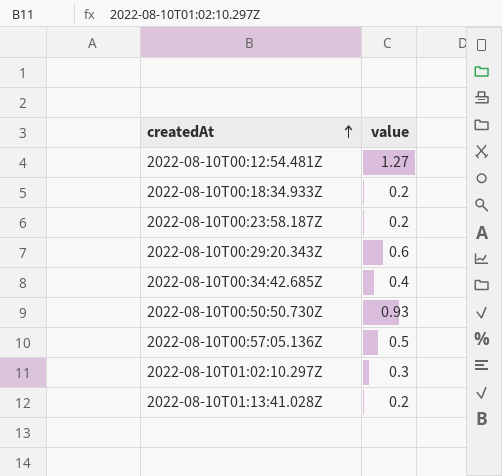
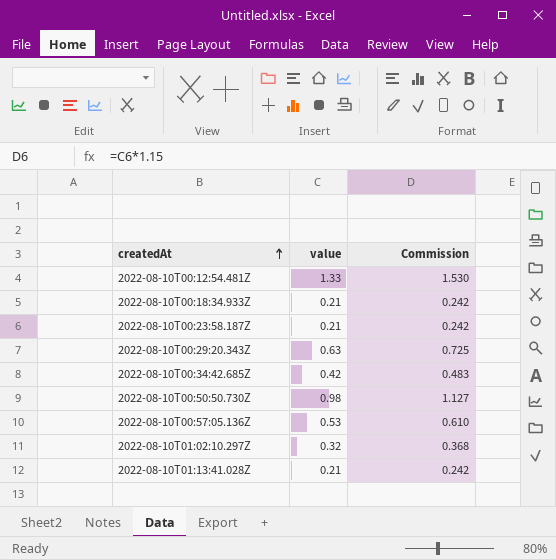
column Commission | formula: none -> [value] * 1.15
2022-08-10T00:12:54.481Z | value: 1.27 -> 1.33
2022-08-10T00:18:34.933Z | value: 0.2 -> 0.21
2022-08-10T00:23:58.187Z | value: 0.2 -> 0.21
2022-08-10T00:29:20.343Z | value: 0.6 -> 0.63
2022-08-10T00:34:42.685Z | value: 0.4 -> 0.42
2022-08-10T00:50:50.730Z | value: 0.93 -> 0.98
2022-08-10T00:57:05.136Z | value: 0.5 -> 0.53
2022-08-10T01:02:10.297Z | value: 0.3 -> 0.32
2022-08-10T01:13:41.028Z | value: 0.2 -> 0.21

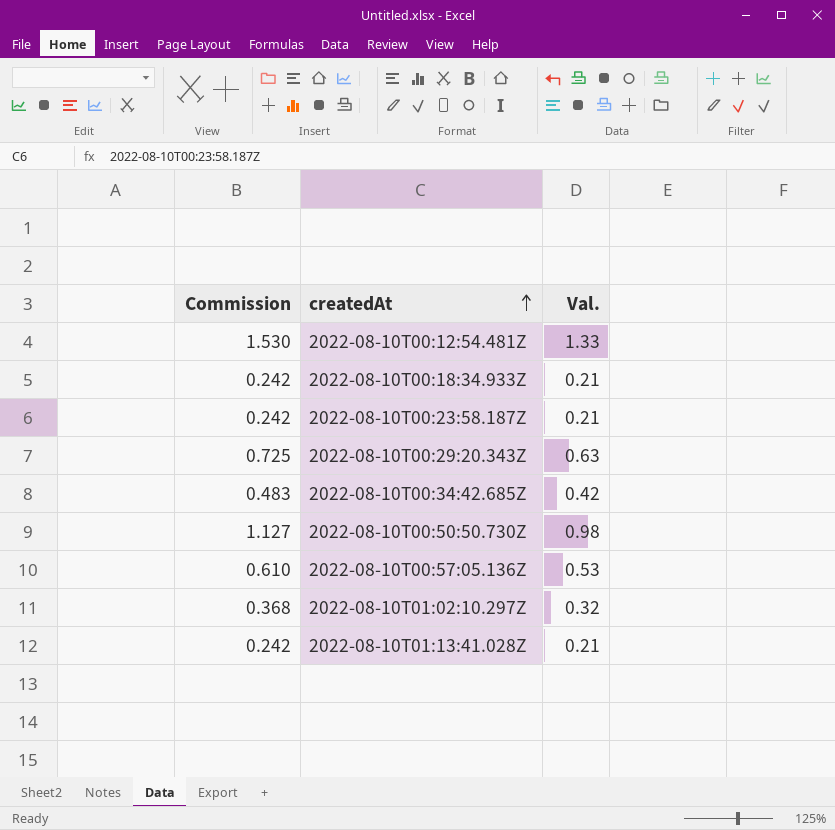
column Commission | position: 3 -> 1
column name: value -> Val.

